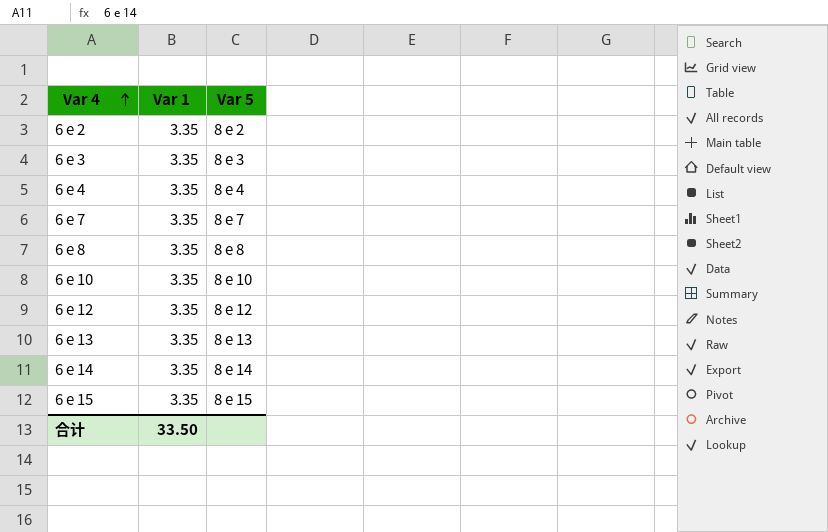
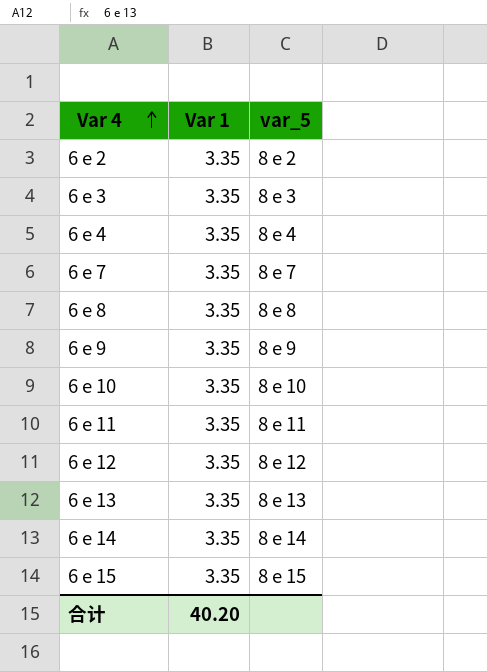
column name: Var 5 -> var_5
row 6 e 9: none -> 3.35 | 8 e 9
row 6 e 11: none -> 3.35 | 8 e 11
合计 | Var 1: 33.50 -> 40.20

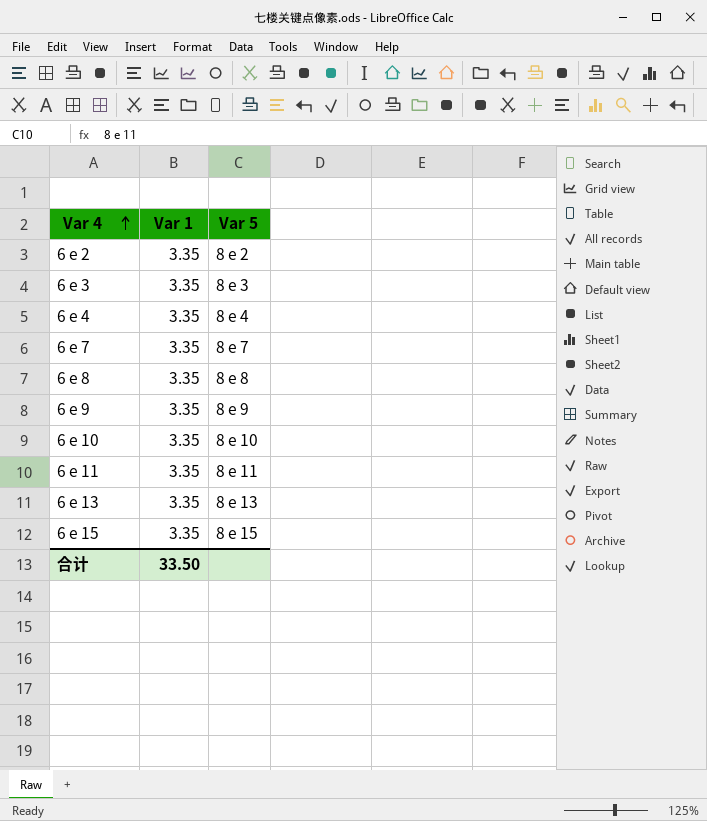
column name: var_5 -> Var 5
row 6 e 12: 3.35 | 8 e 12 -> none
row 6 e 14: 3.35 | 8 e 14 -> none
合计 | Var 1: 40.20 -> 33.50

